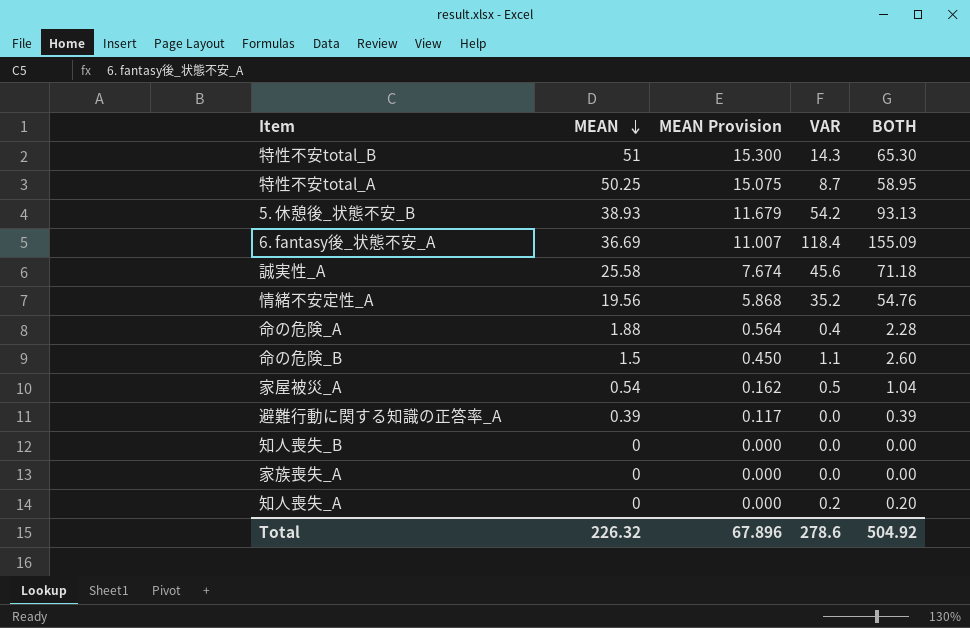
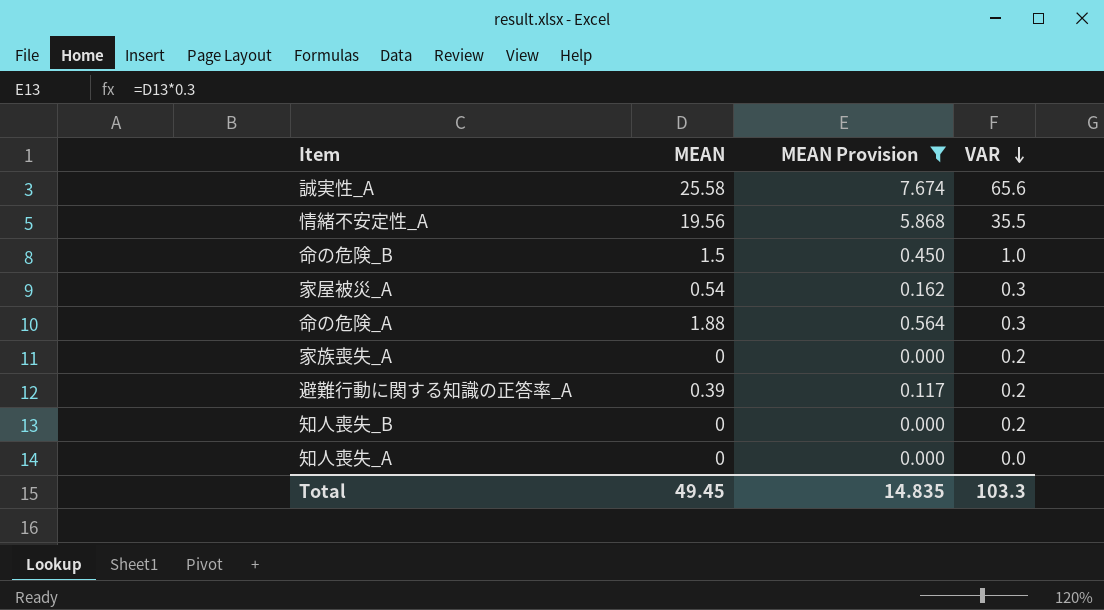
filter: none -> MEAN Provision <= 7.674
row order: MEAN descending -> VAR descending
column BOTH | formula: [MEAN] + [VAR] -> none
誠実性_A | VAR: 45.6 -> 65.6
情緒不安定性_A | VAR: 35.2 -> 35.5
命の危険_B | VAR: 1.1 -> 1.0
家屋被災_A | VAR: 0.5 -> 0.3
命の危険_A | VAR: 0.4 -> 0.3
家族喪失_A | VAR: 0.0 -> 0.2
避難行動に関する知識の正答率_A | VAR: 0.0 -> 0.2
知人喪失_B | VAR: 0.0 -> 0.2
知人喪失_A | VAR: 0.2 -> 0.0
Total | MEAN: 226.32 -> 49.45
Total | MEAN Provision: 67.896 -> 14.835
Total | VAR: 278.6 -> 103.3

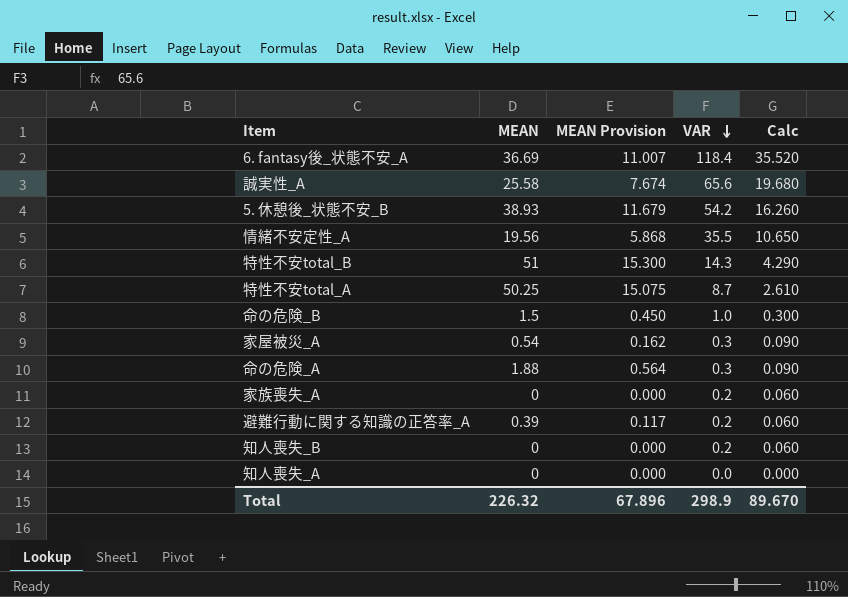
filter: MEAN Provision <= 7.674 -> none
column Calc | formula: none -> [VAR] * 0.3
Total | MEAN: 49.45 -> 226.32
Total | MEAN Provision: 14.835 -> 67.896
Total | VAR: 103.3 -> 298.9

